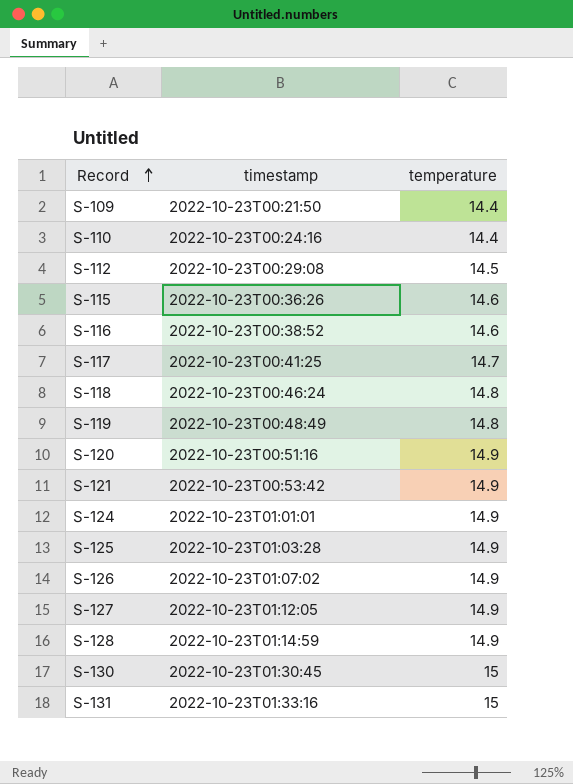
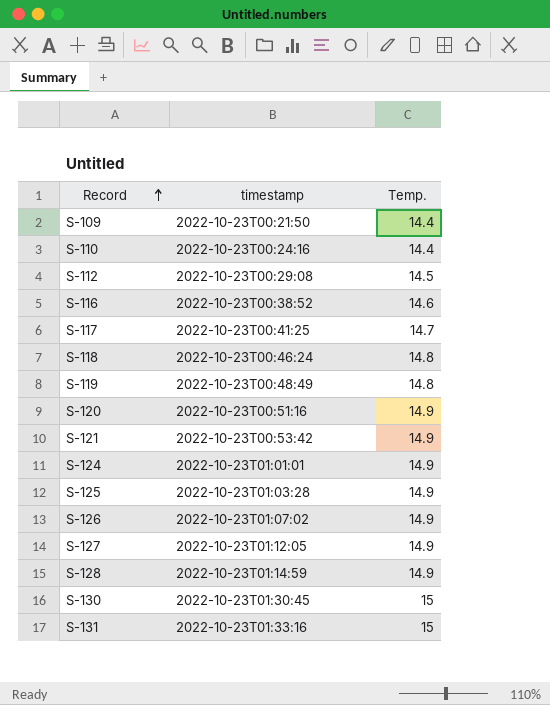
column name: temperature -> Temp.
row S-115: 2022-10-23T00:36:26 | 14.6 -> none

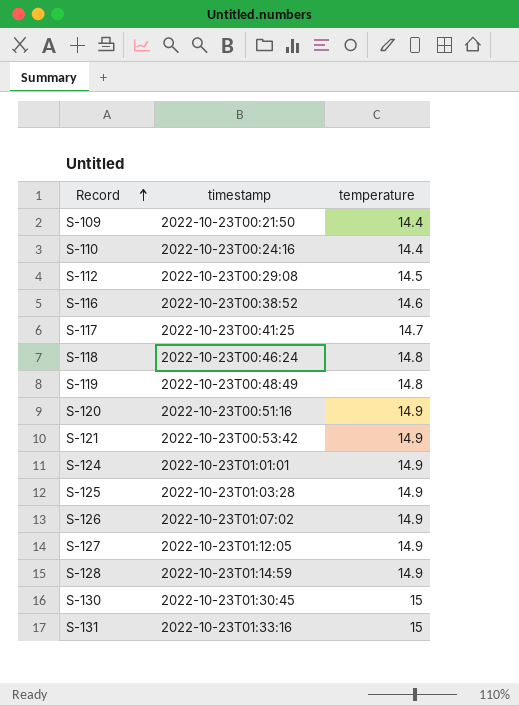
column name: Temp. -> temperature

